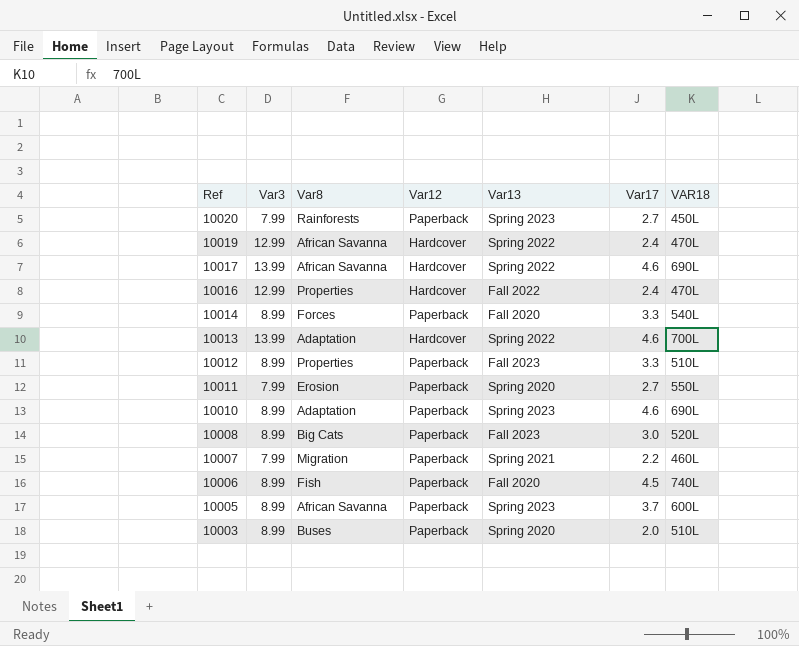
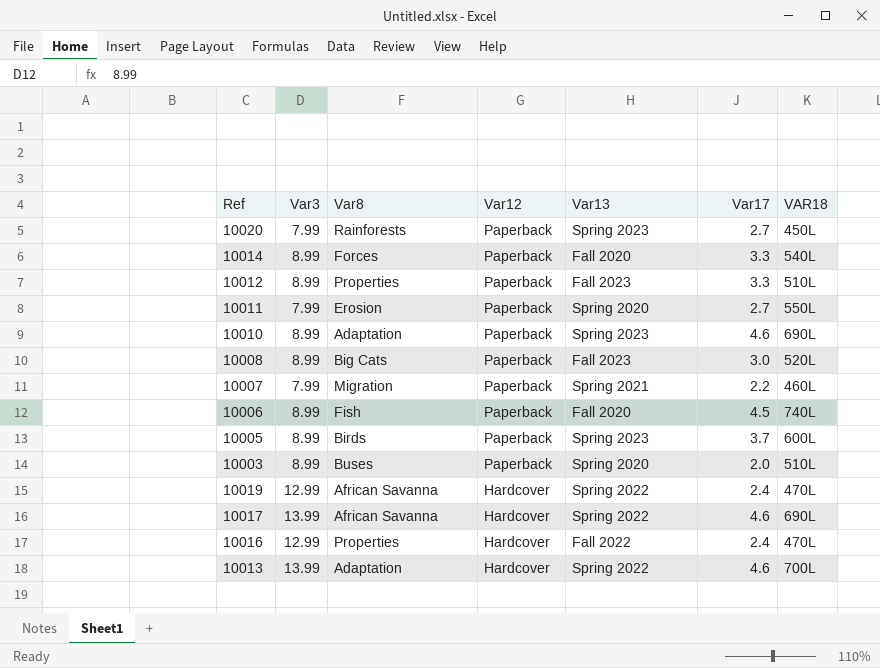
row order: Ref descending -> Var12 descending
10005 | Var8: African Savanna -> Birds

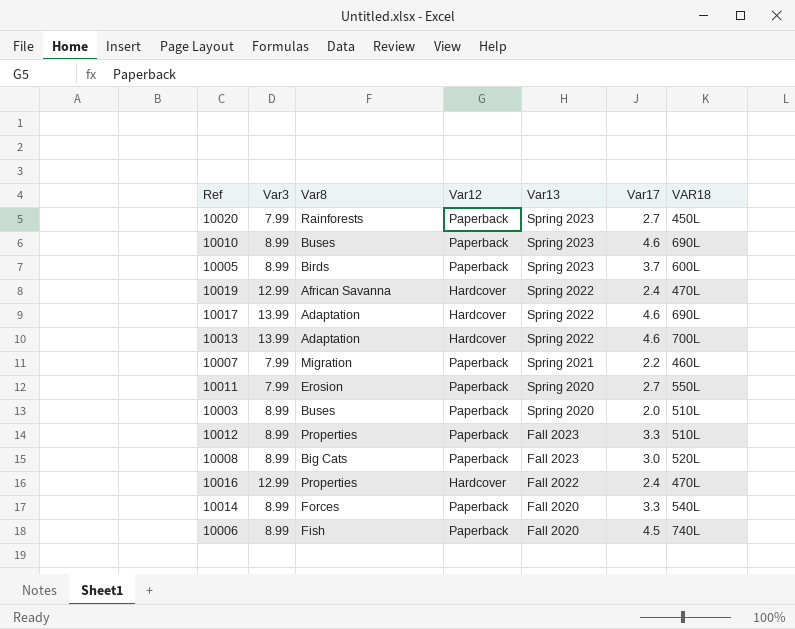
row order: Var12 descending -> Var13 descending
10010 | Var8: Adaptation -> Buses
10017 | Var8: African Savanna -> Adaptation

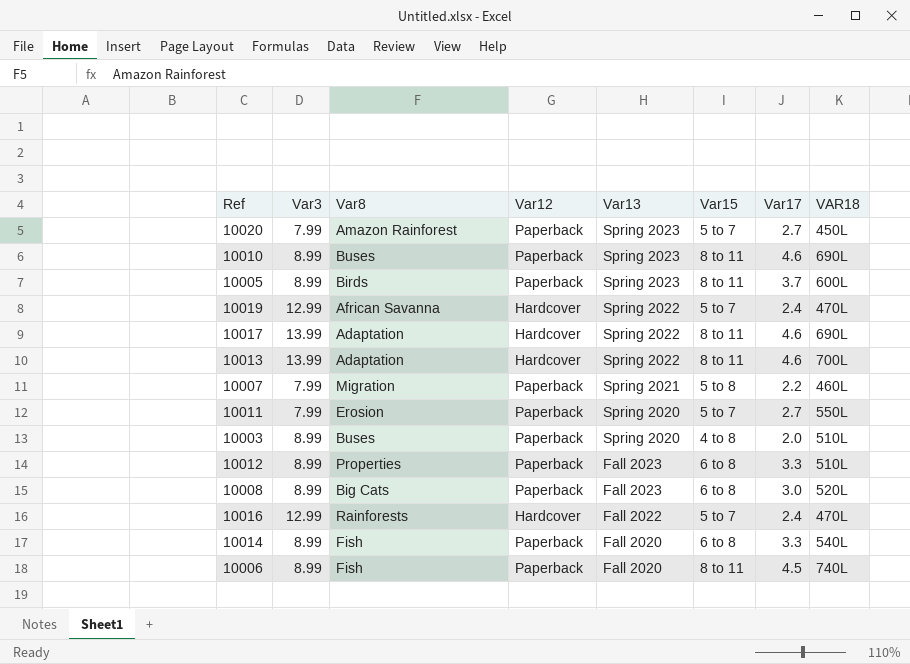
column Var15 | position: none -> 6
10020 | Var8: Rainforests -> Amazon Rainforest
10016 | Var8: Properties -> Rainforests
10014 | Var8: Forces -> Fish

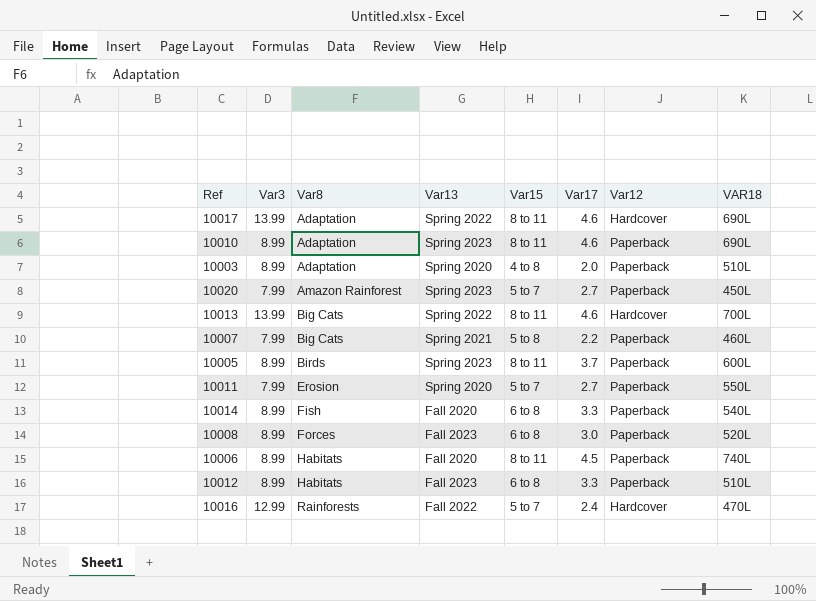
row order: Var13 descending -> Var8 ascending
column Var12 | position: 4 -> 7
row 10019: 12.99 | African Savanna | Hardcover | Spring 2022 | 5 to 7 | 2.4 | 470L -> none
10010 | Var8: Buses -> Adaptation
10003 | Var8: Buses -> Adaptation
10013 | Var8: Adaptation -> Big Cats
10007 | Var8: Migration -> Big Cats
10008 | Var8: Big Cats -> Forces
10006 | Var8: Fish -> Habitats
10012 | Var8: Properties -> Habitats

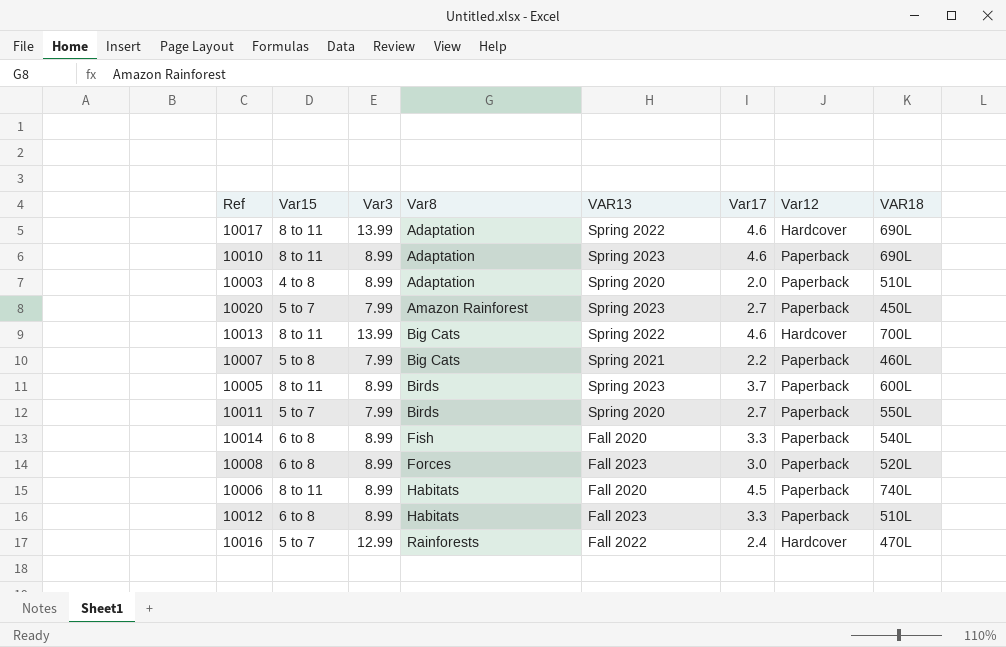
column Var15 | position: 5 -> 2
column name: Var13 -> VAR13
10011 | Var8: Erosion -> Birds

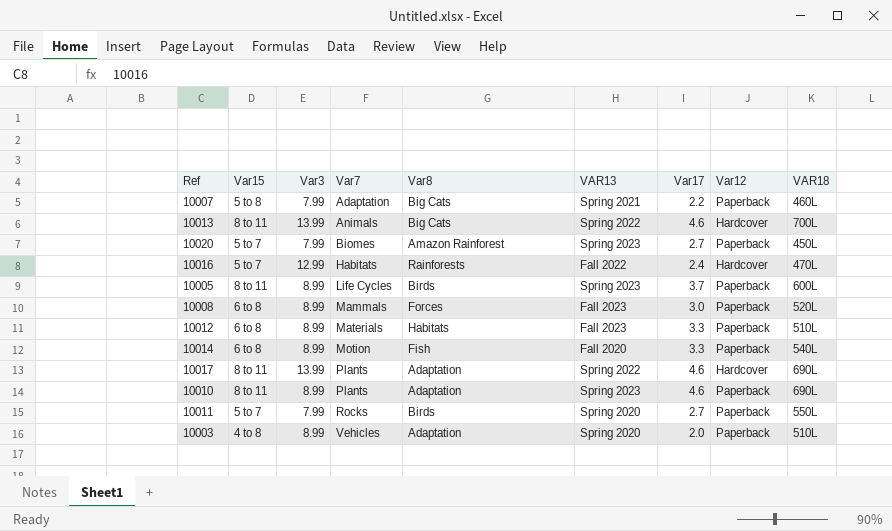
row order: Var8 ascending -> Var7 ascending
column Var7 | position: none -> 4
row 10006: 8 to 11 | 8.99 | Habitats | Fall 2020 | 4.5 | Paperback | 740L -> none

